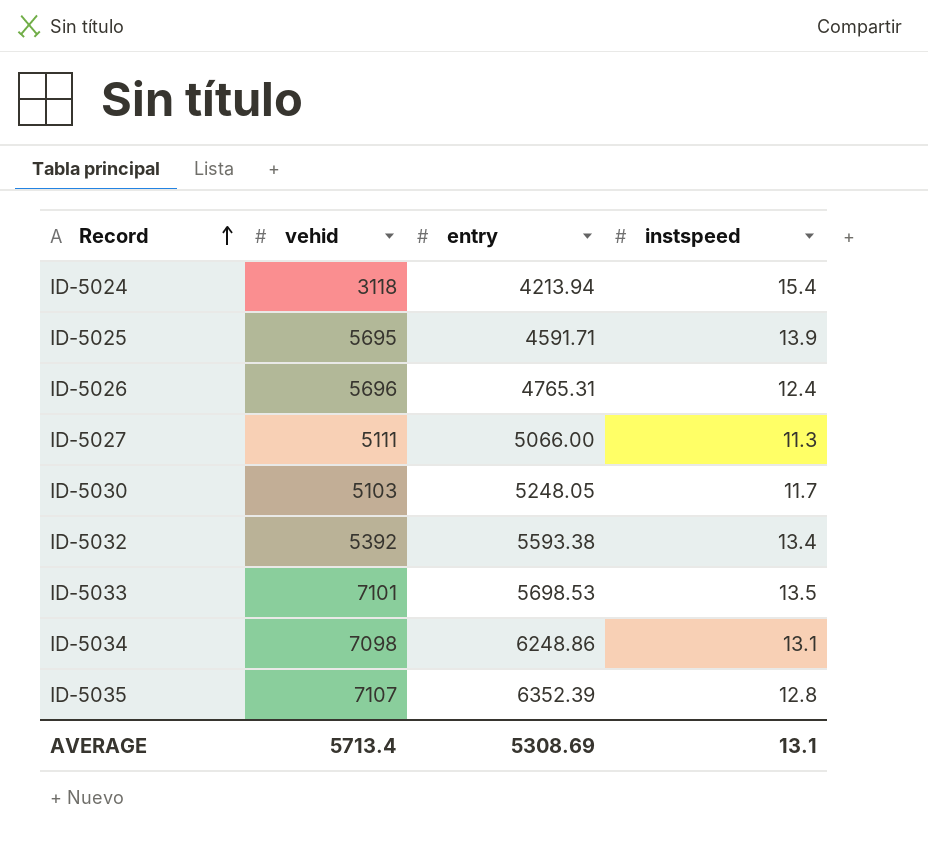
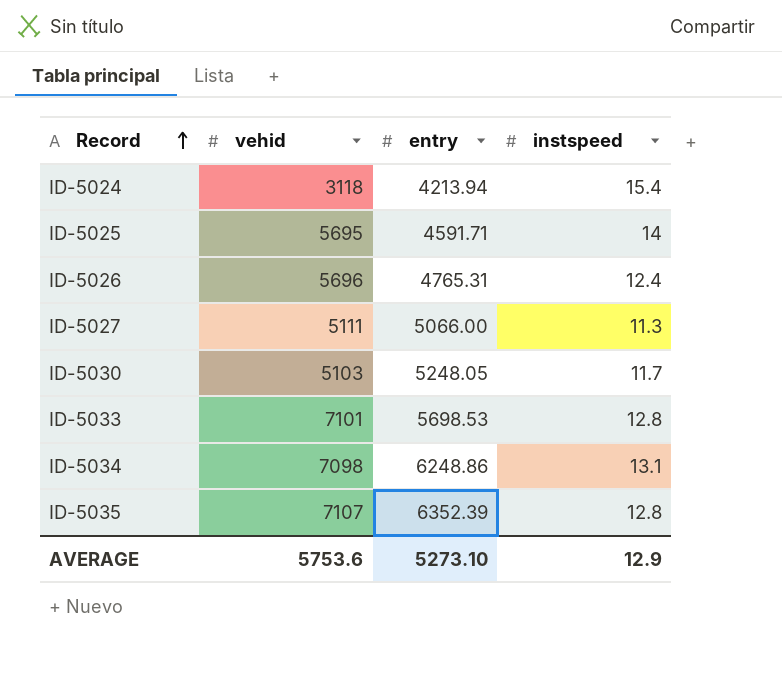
row ID-5032: 5392 | 5593.38 | 13.4 -> none
ID-5025 | instspeed: 13.9 -> 14
ID-5033 | instspeed: 13.5 -> 12.8
AVERAGE | vehid: 5713.4 -> 5753.6
AVERAGE | entry: 5308.69 -> 5273.10
AVERAGE | instspeed: 13.1 -> 12.9

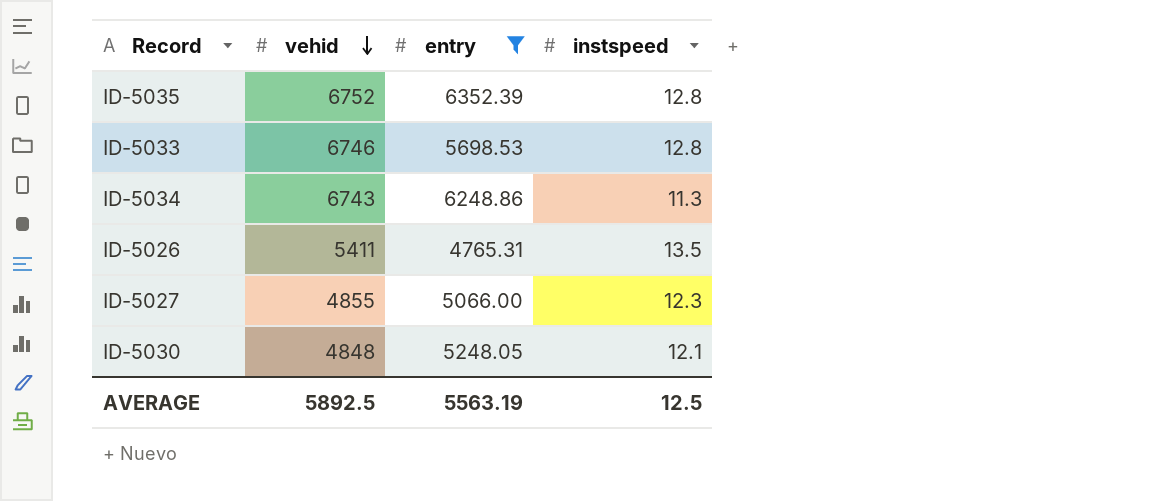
filter: none -> entry >= 4765.31
row order: Record ascending -> vehid descending
ID-5035 | vehid: 7107 -> 6752
ID-5033 | vehid: 7101 -> 6746
ID-5034 | vehid: 7098 -> 6743
ID-5034 | instspeed: 13.1 -> 11.3
ID-5026 | vehid: 5696 -> 5411
ID-5026 | instspeed: 12.4 -> 13.5
ID-5027 | vehid: 5111 -> 4855
ID-5027 | instspeed: 11.3 -> 12.3
ID-5030 | vehid: 5103 -> 4848
ID-5030 | instspeed: 11.7 -> 12.1
AVERAGE | vehid: 5753.6 -> 5892.5
AVERAGE | entry: 5273.10 -> 5563.19
AVERAGE | instspeed: 12.9 -> 12.5

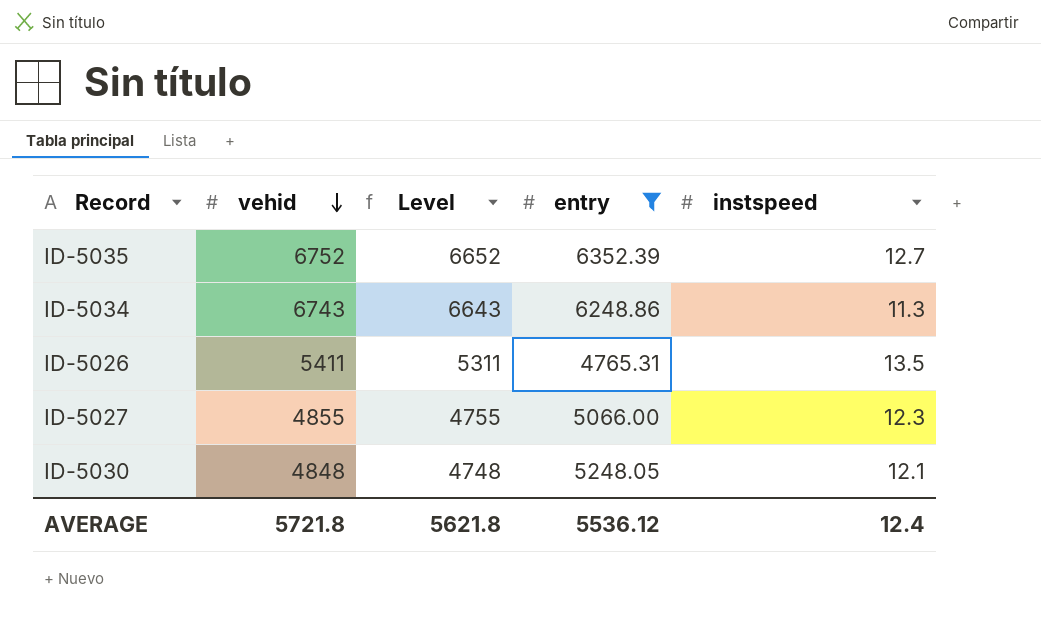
column Level | formula: none -> [vehid] - 100
row ID-5033: 6746 | 5698.53 | 12.8 -> none
ID-5035 | instspeed: 12.8 -> 12.7
AVERAGE | vehid: 5892.5 -> 5721.8
AVERAGE | entry: 5563.19 -> 5536.12
AVERAGE | instspeed: 12.5 -> 12.4

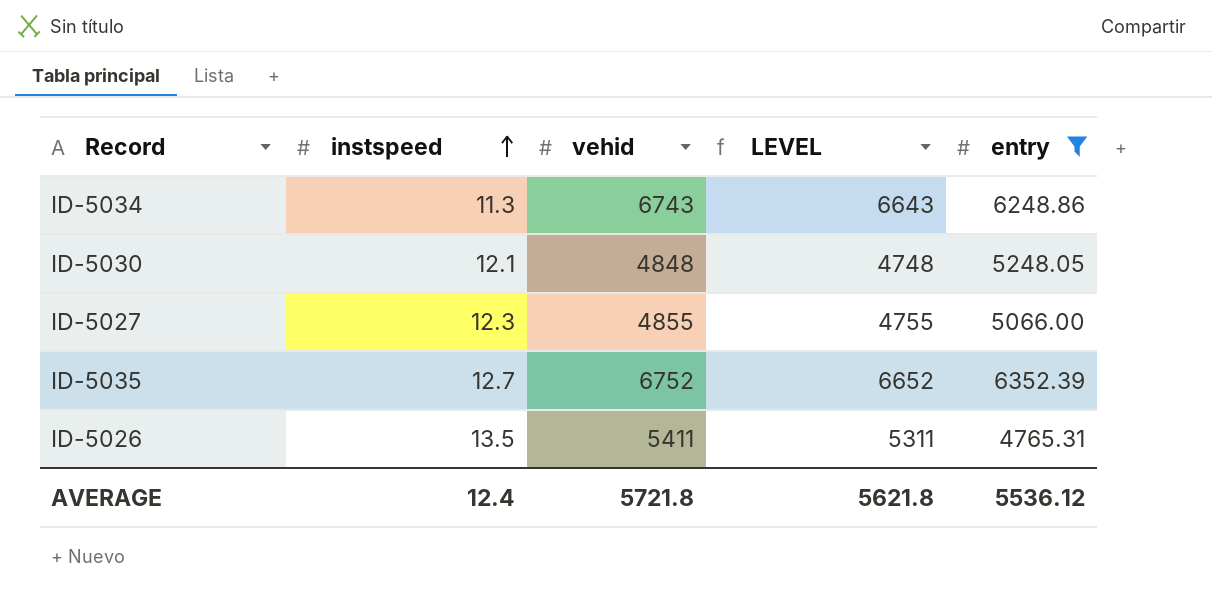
row order: vehid descending -> instspeed ascending
column instspeed | position: 5 -> 2
column name: Level -> LEVEL

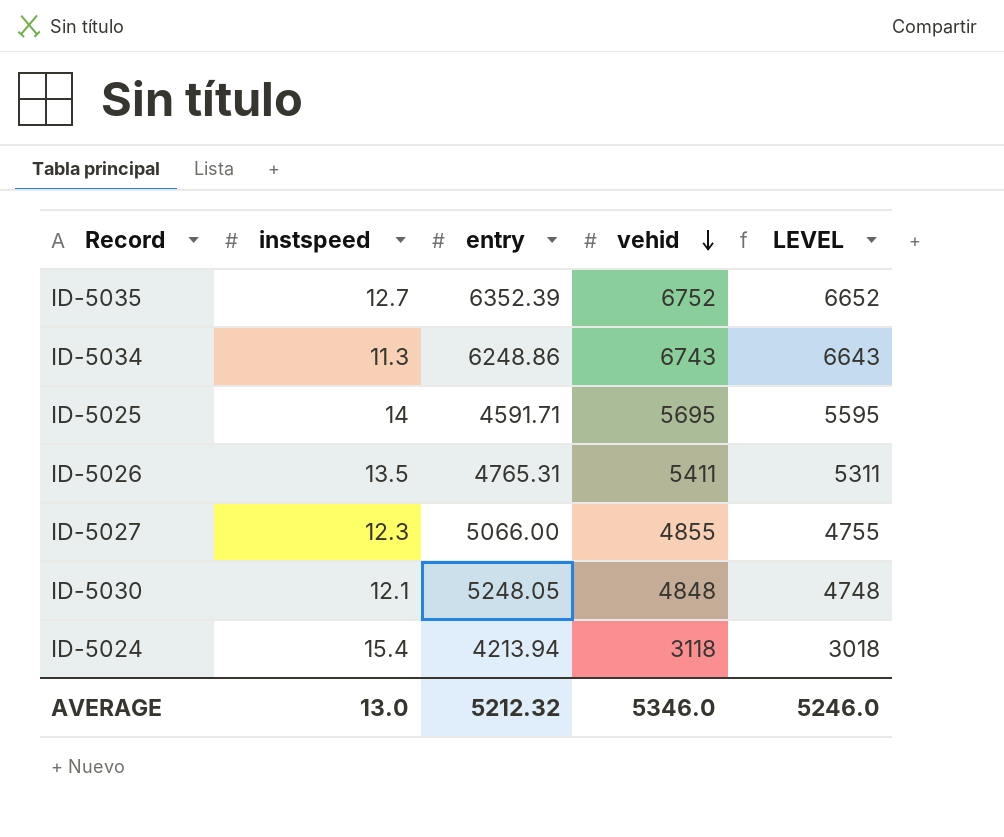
filter: entry >= 4765.31 -> none
row order: instspeed ascending -> vehid descending
column entry | position: 5 -> 3
AVERAGE | instspeed: 12.4 -> 13.0
AVERAGE | entry: 5536.12 -> 5212.32
AVERAGE | vehid: 5721.8 -> 5346.0
AVERAGE | LEVEL: 5621.8 -> 5246.0

